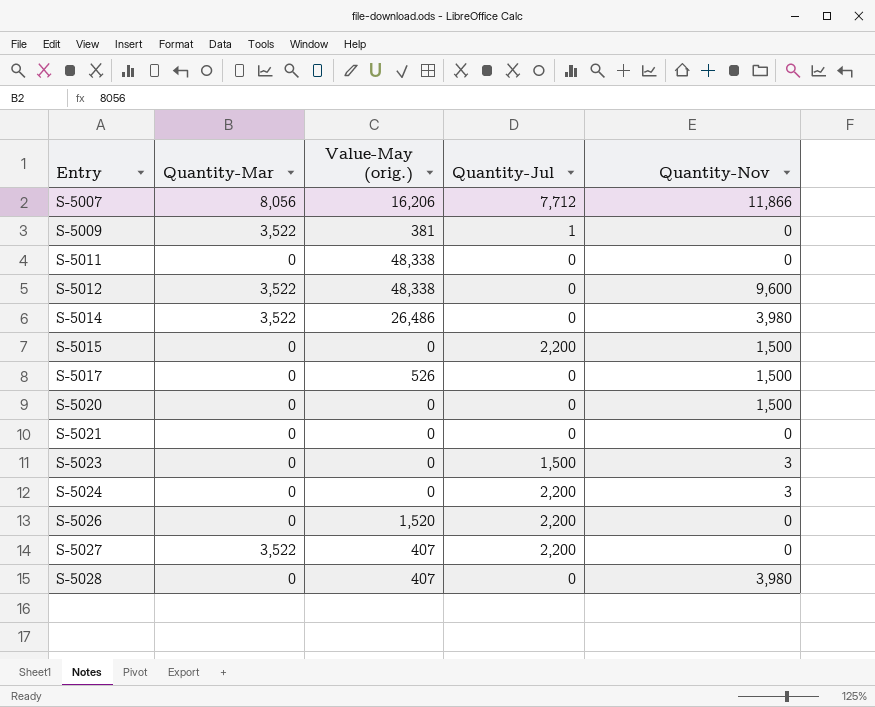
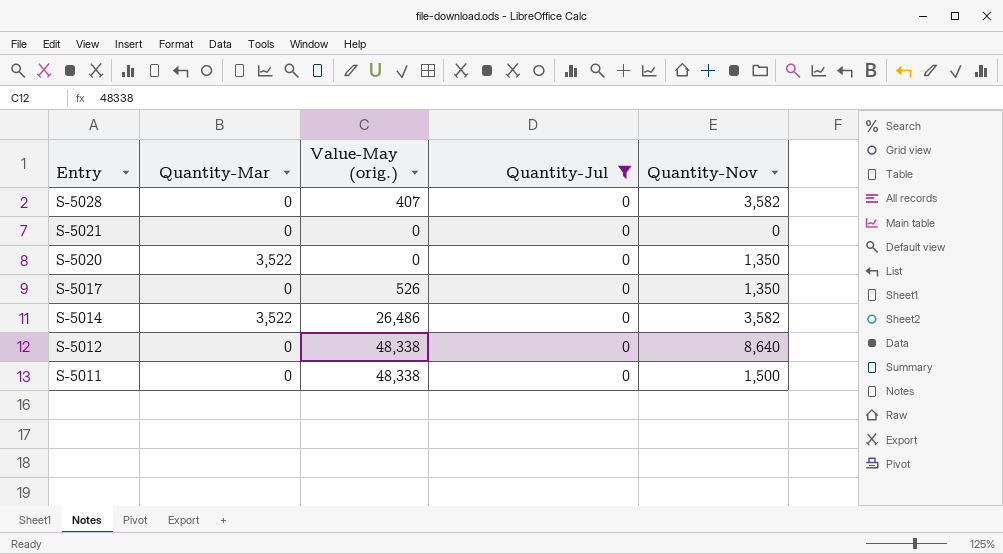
filter: none -> Quantity-Jul = 0
row order: Entry ascending -> Entry descending
S-5028 | Quantity-Nov: 3,980 -> 3,582
S-5020 | Quantity-Mar: 0 -> 3,522
S-5020 | Quantity-Nov: 1,500 -> 1,350
S-5017 | Quantity-Nov: 1,500 -> 1,350
S-5014 | Quantity-Nov: 3,980 -> 3,582
S-5012 | Quantity-Mar: 3,522 -> 0
S-5012 | Quantity-Nov: 9,600 -> 8,640
S-5011 | Quantity-Nov: 0 -> 1,500

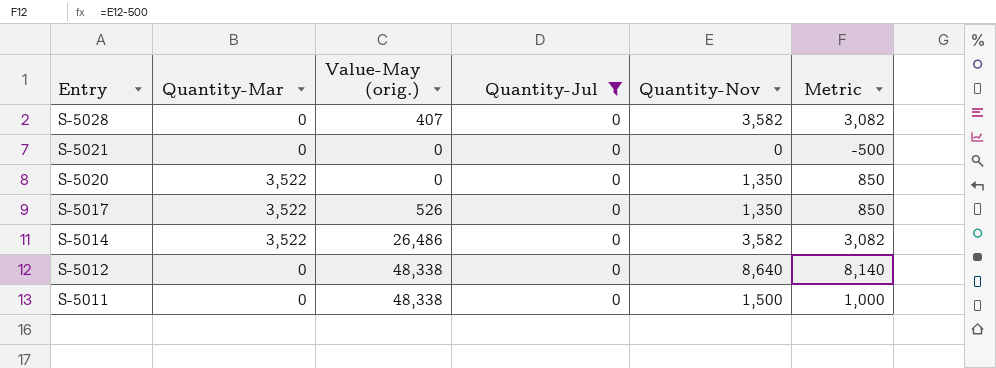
column Metric | formula: none -> [Quantity-Nov] - 500
S-5017 | Quantity-Mar: 0 -> 3,522

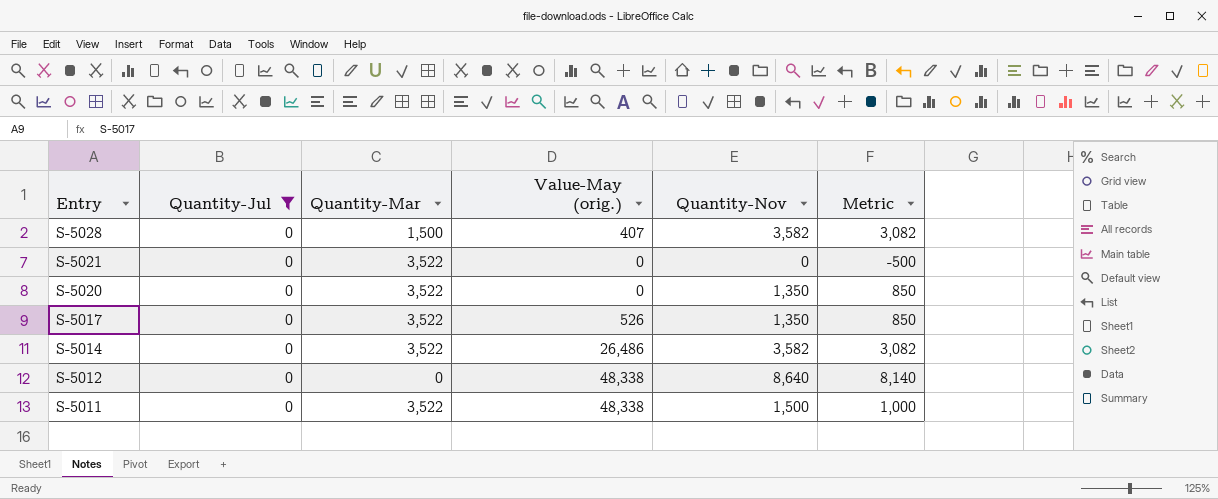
column Quantity-Jul | position: 4 -> 2
S-5028 | Quantity-Mar: 0 -> 1,500
S-5021 | Quantity-Mar: 0 -> 3,522
S-5011 | Quantity-Mar: 0 -> 3,522

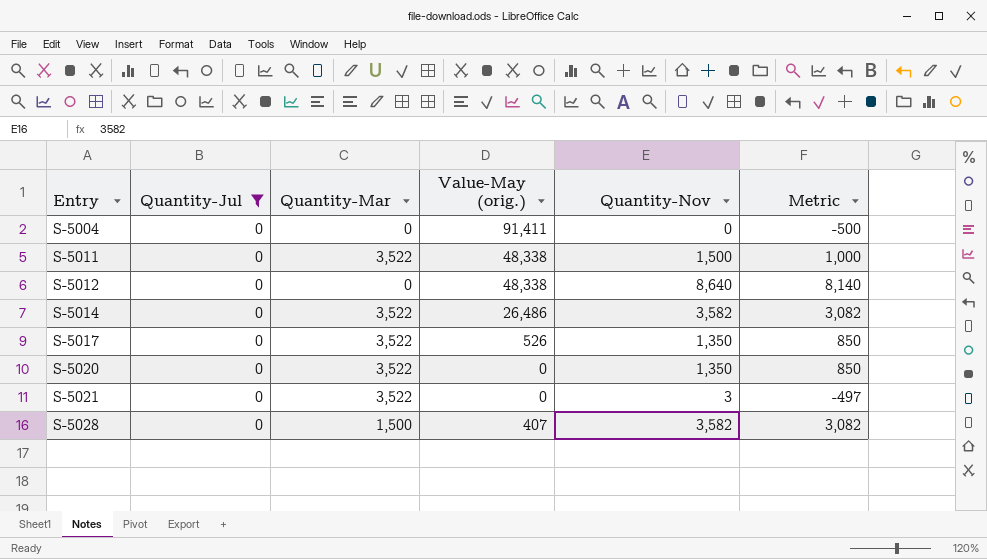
row order: Entry descending -> Entry ascending
row S-5004: none -> 0 | 0 | 91,411 | 0 | -500
S-5021 | Quantity-Nov: 0 -> 3
S-5021 | Metric: -500 -> -497

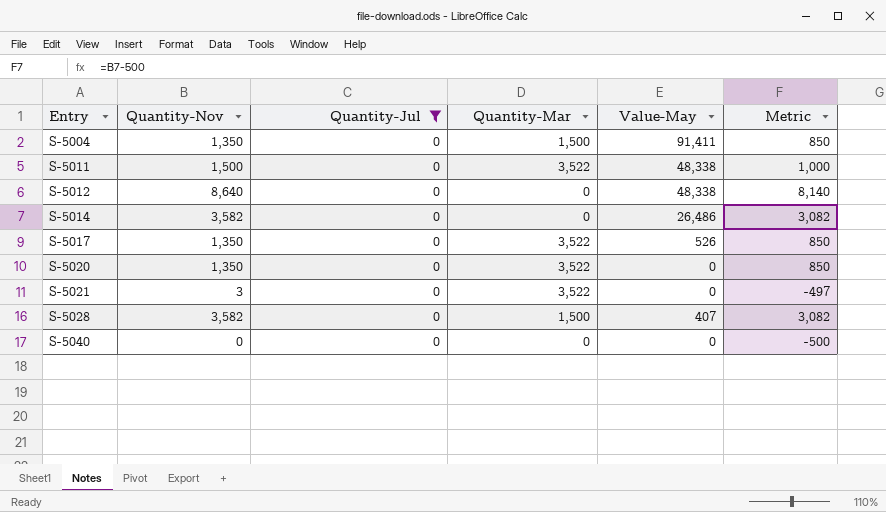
column Quantity-Nov | position: 5 -> 2
column name: Value-May (orig.) -> Value-May
S-5004 | Quantity-Nov: 0 -> 1,350
S-5004 | Quantity-Mar: 0 -> 1,500
S-5004 | Metric: -500 -> 850
S-5014 | Quantity-Mar: 3,522 -> 0
row S-5040: none -> 0 | 0 | 0 | 0 | -500

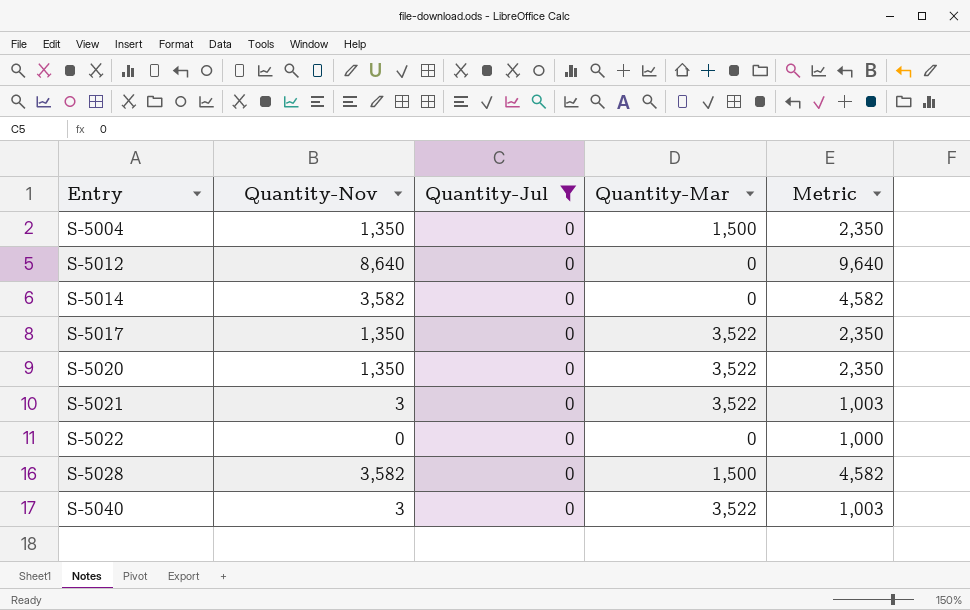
column Value-May | position: 5 -> none
column Metric | formula: [Quantity-Nov] - 500 -> [Quantity-Nov] + 1000
row S-5011: 1,500 | 0 | 3,522 | 48,338 | 1,000 -> none
row S-5022: none -> 0 | 0 | 0 | 1,000
S-5040 | Quantity-Nov: 0 -> 3
S-5040 | Quantity-Mar: 0 -> 3,522

